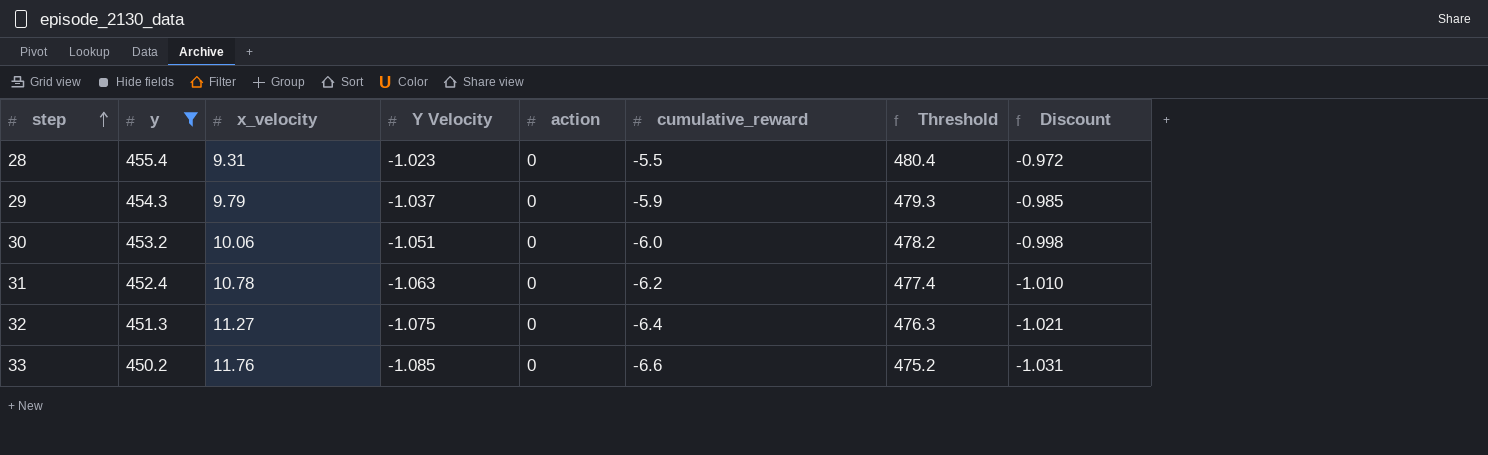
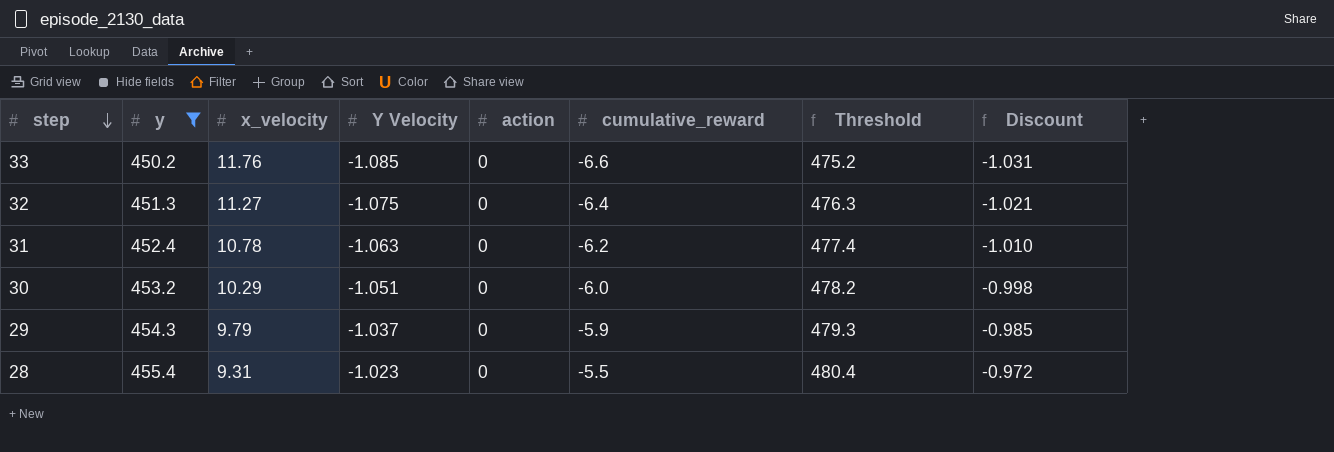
row order: step ascending -> step descending
30 | x_velocity: 10.06 -> 10.29

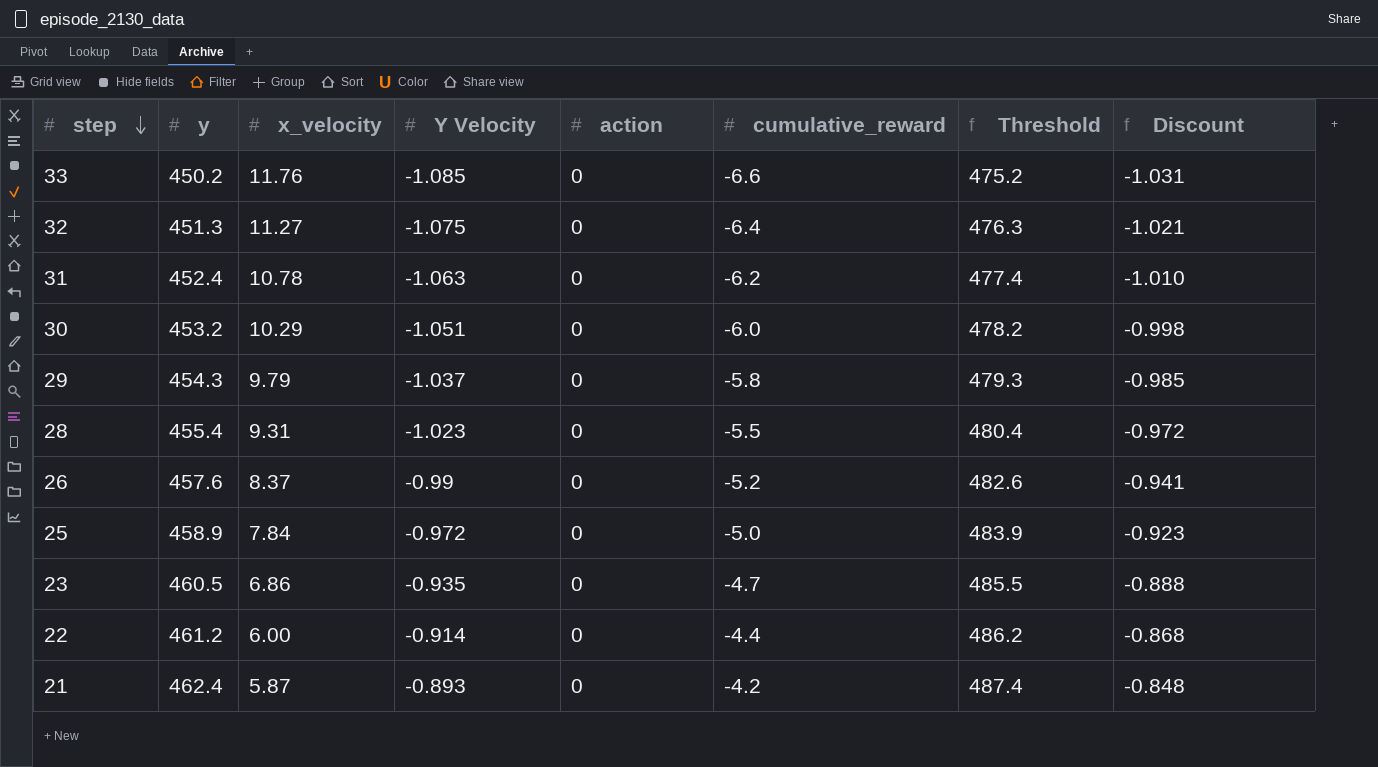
filter: y <= 455.4 -> none
29 | cumulative_reward: -5.9 -> -5.8

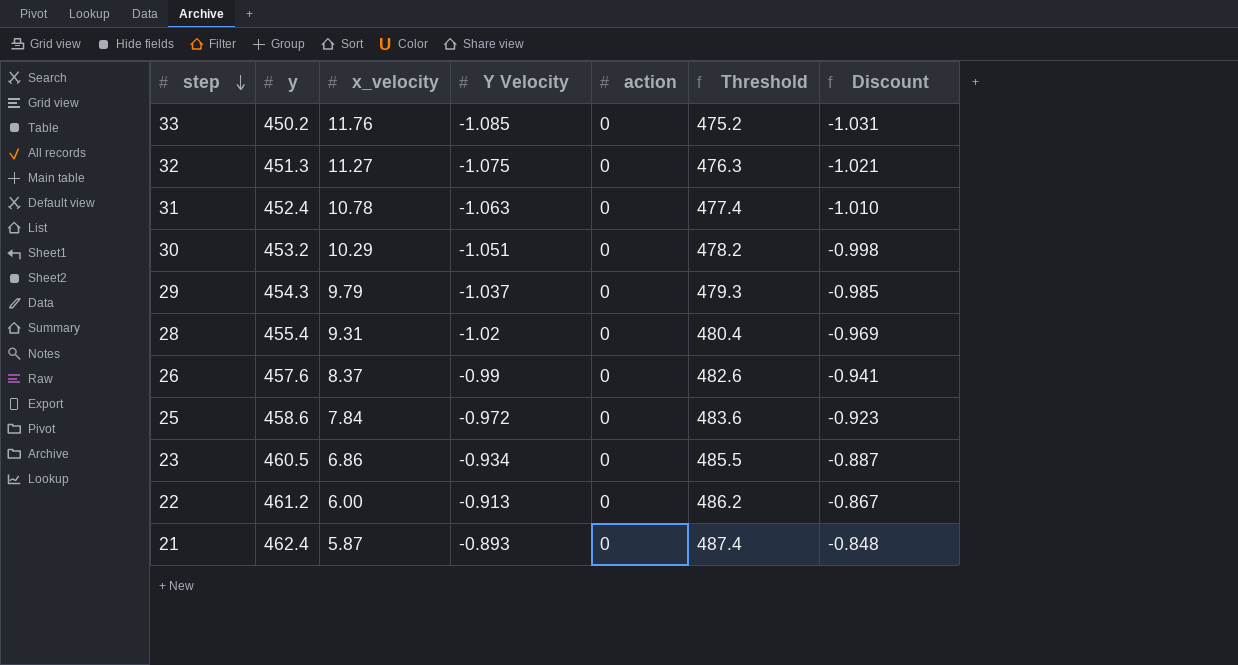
column cumulative_reward | position: 6 -> none
28 | Y Velocity: -1.023 -> -1.02
28 | Discount: -0.972 -> -0.969
25 | y: 458.9 -> 458.6
25 | Threshold: 483.9 -> 483.6
23 | Y Velocity: -0.935 -> -0.934
23 | Discount: -0.888 -> -0.887
22 | Y Velocity: -0.914 -> -0.913
22 | Discount: -0.868 -> -0.867

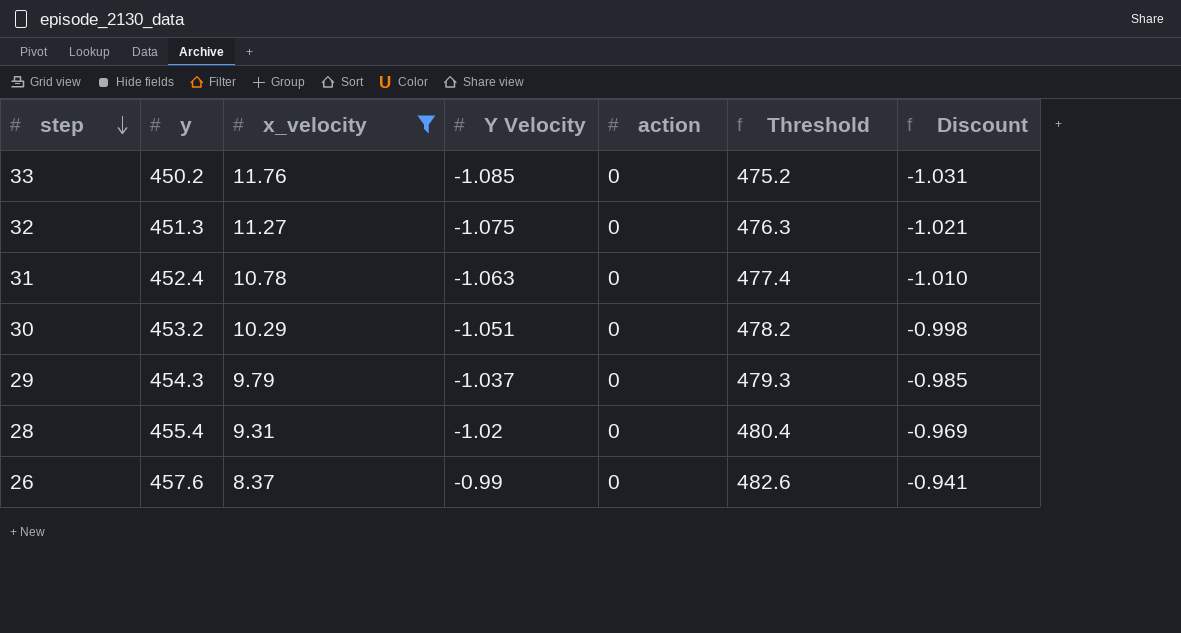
filter: none -> x_velocity >= 8.37

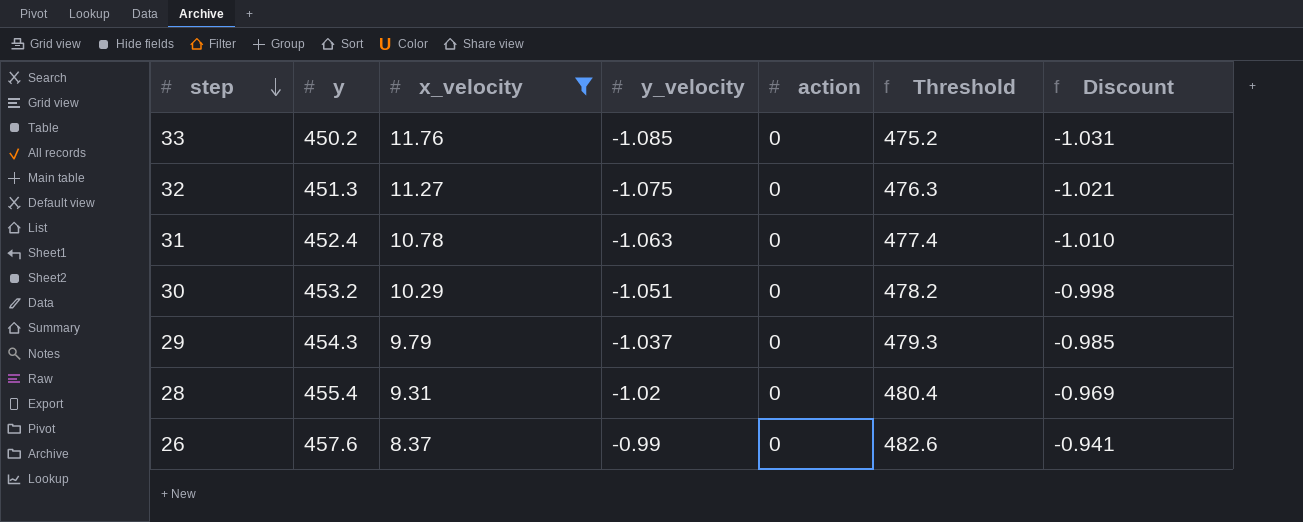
column name: Y Velocity -> y_velocity

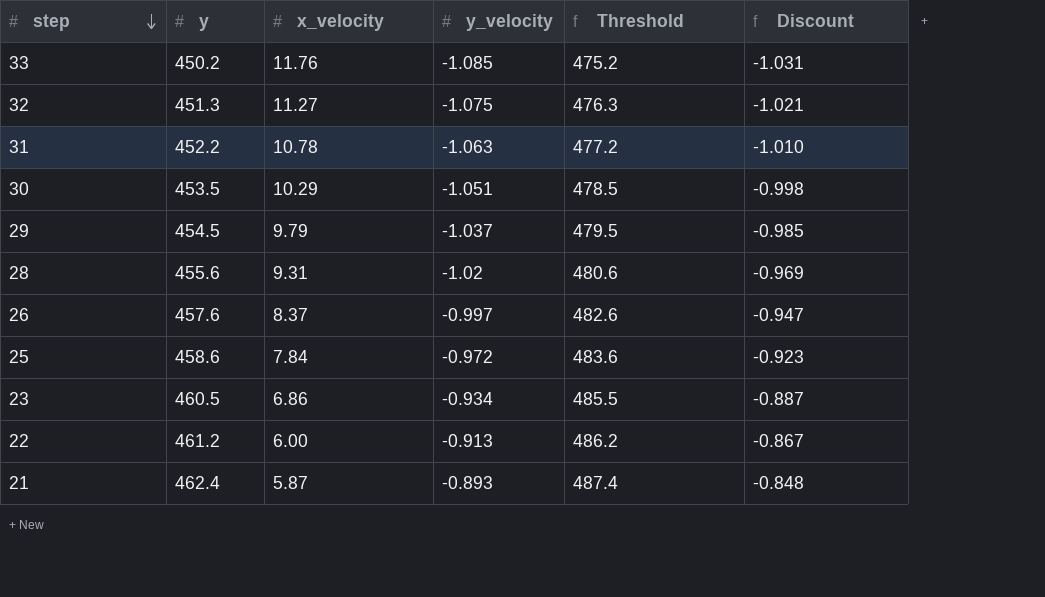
filter: x_velocity >= 8.37 -> none
column action | position: 5 -> none
31 | y: 452.4 -> 452.2
31 | Threshold: 477.4 -> 477.2
30 | y: 453.2 -> 453.5
30 | Threshold: 478.2 -> 478.5
29 | y: 454.3 -> 454.5
29 | Threshold: 479.3 -> 479.5
28 | y: 455.4 -> 455.6
28 | Threshold: 480.4 -> 480.6
26 | y_velocity: -0.99 -> -0.997
26 | Discount: -0.941 -> -0.947

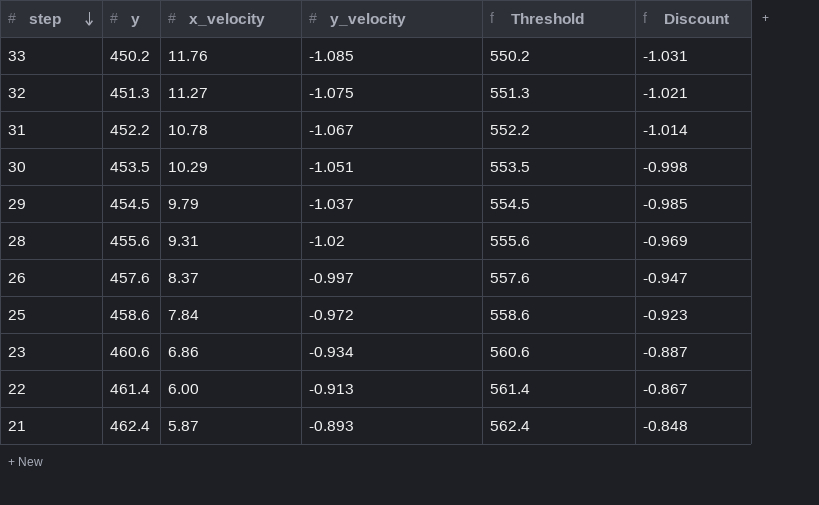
column Threshold | formula: [y] + 25 -> [y] + 100
31 | y_velocity: -1.063 -> -1.067
31 | Discount: -1.010 -> -1.014
23 | y: 460.5 -> 460.6
22 | y: 461.2 -> 461.4

